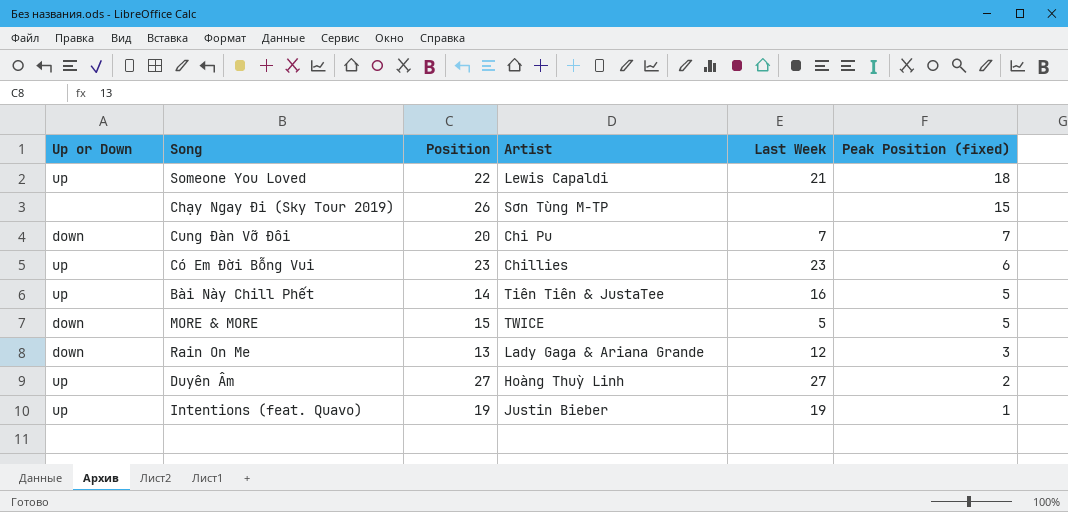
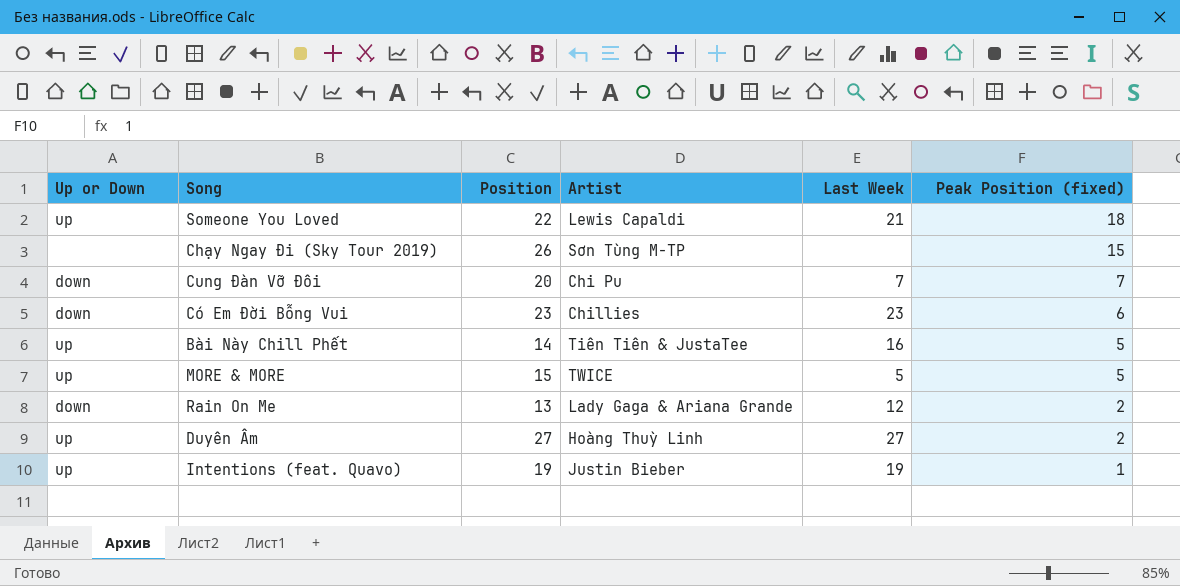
Có Em Đời Bỗng Vui | Up or Down: up -> down
MORE & MORE | Up or Down: down -> up
Rain On Me | Peak Position (fixed): 3 -> 2

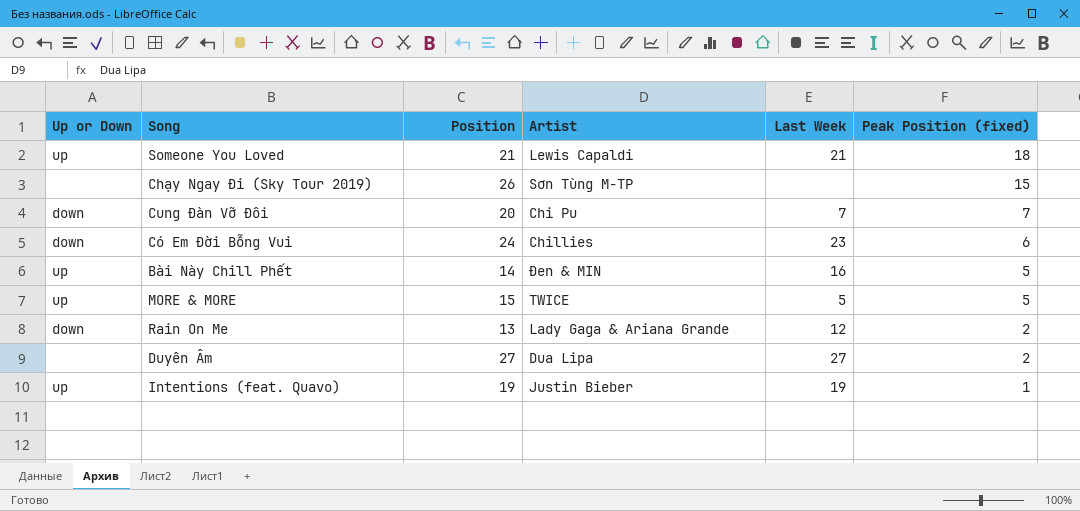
Someone You Loved | Position: 22 -> 21
Có Em Đời Bỗng Vui | Position: 23 -> 24
Bài Này Chill Phết | Artist: Tiên Tiên & JustaTee -> Đen & MIN
Duyên Âm | Up or Down: up -> none
Duyên Âm | Artist: Hoàng Thuỳ Linh -> Dua Lipa

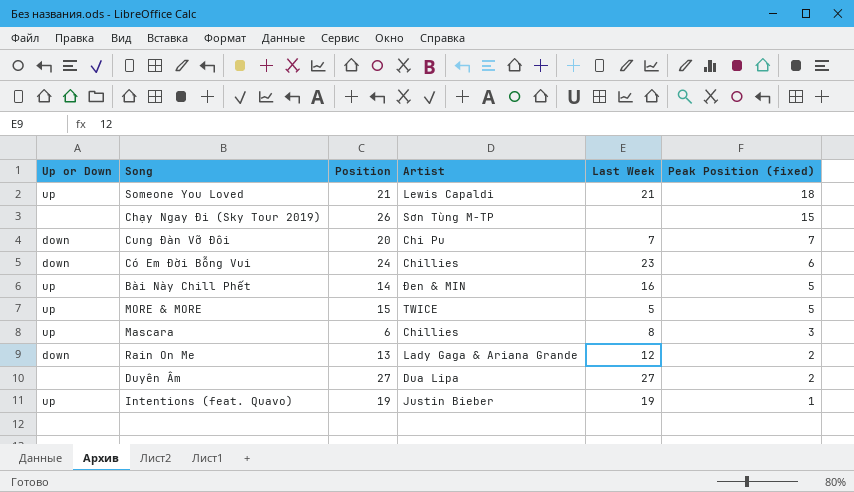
row Mascara: none -> up | 6 | Chillies | 8 | 3

